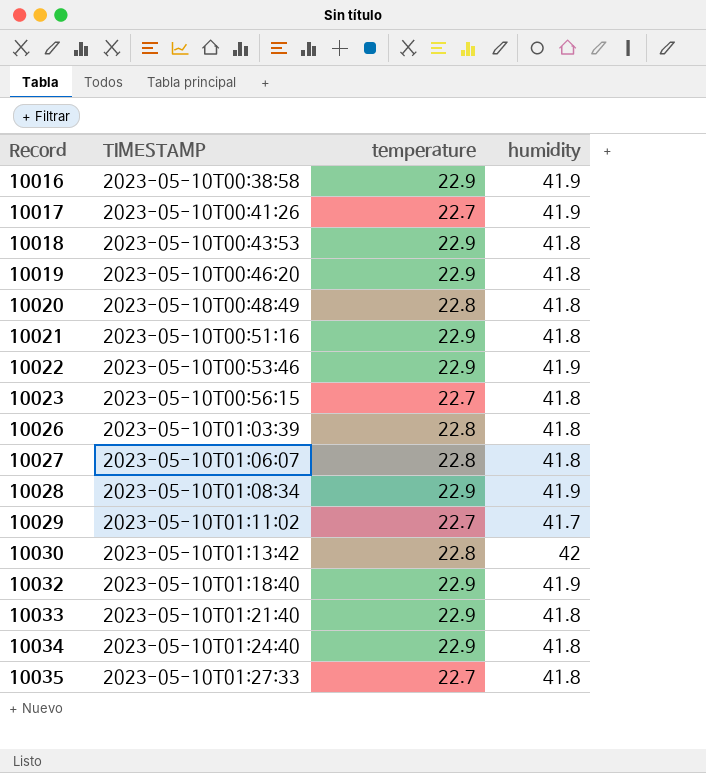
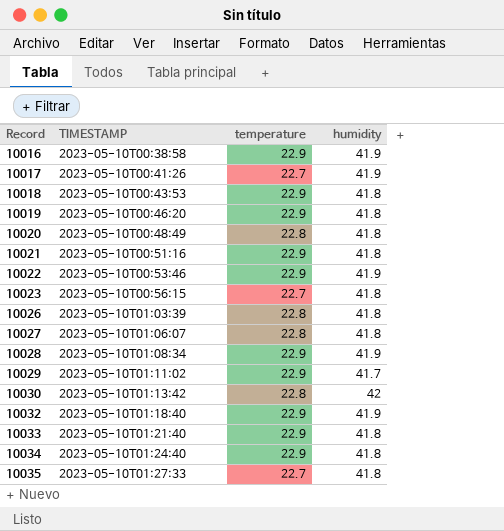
10029 | temperature: 22.7 -> 22.9

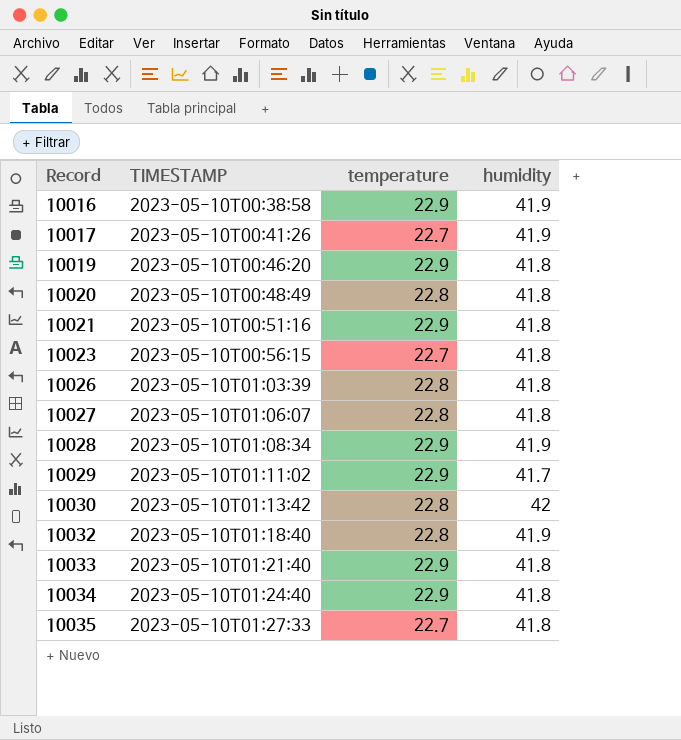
row 10018: 2023-05-10T00:43:53 | 22.9 | 41.8 -> none
row 10022: 2023-05-10T00:53:46 | 22.9 | 41.9 -> none
10032 | temperature: 22.9 -> 22.8

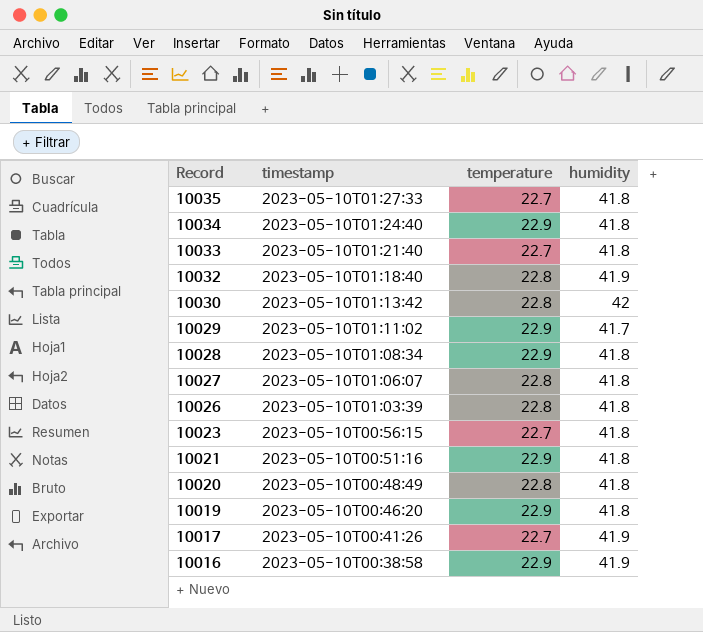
row order: Record ascending -> Record descending
column name: TIMESTAMP -> timestamp
10033 | temperature: 22.9 -> 22.7
10028 | humidity: 41.9 -> 41.8

